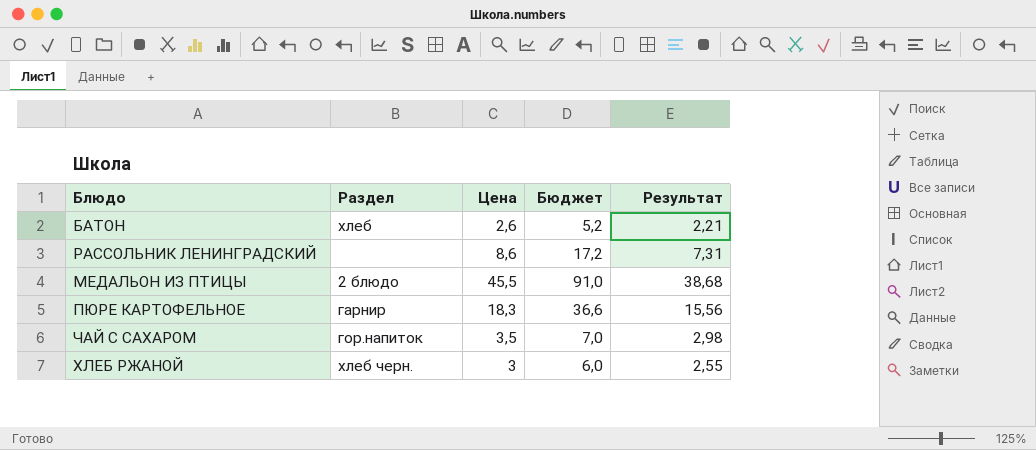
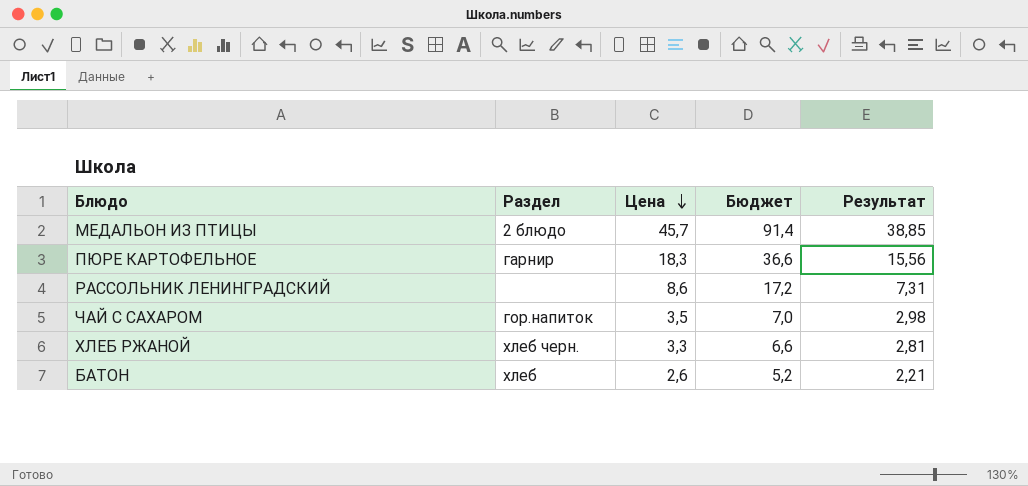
row order: none -> Цена descending
МЕДАЛЬОН ИЗ ПТИЦЫ | Цена: 45,5 -> 45,7
МЕДАЛЬОН ИЗ ПТИЦЫ | Бюджет: 91,0 -> 91,4
МЕДАЛЬОН ИЗ ПТИЦЫ | Результат: 38,68 -> 38,85
ХЛЕБ РЖАНОЙ | Цена: 3 -> 3,3
ХЛЕБ РЖАНОЙ | Бюджет: 6,0 -> 6,6
ХЛЕБ РЖАНОЙ | Результат: 2,55 -> 2,81

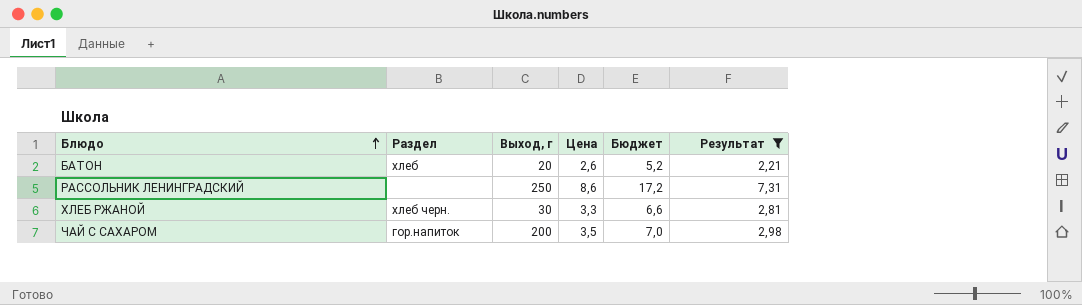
filter: none -> Результат <= 7,31
row order: Цена descending -> Блюдо ascending
column Выход, г | position: none -> 3

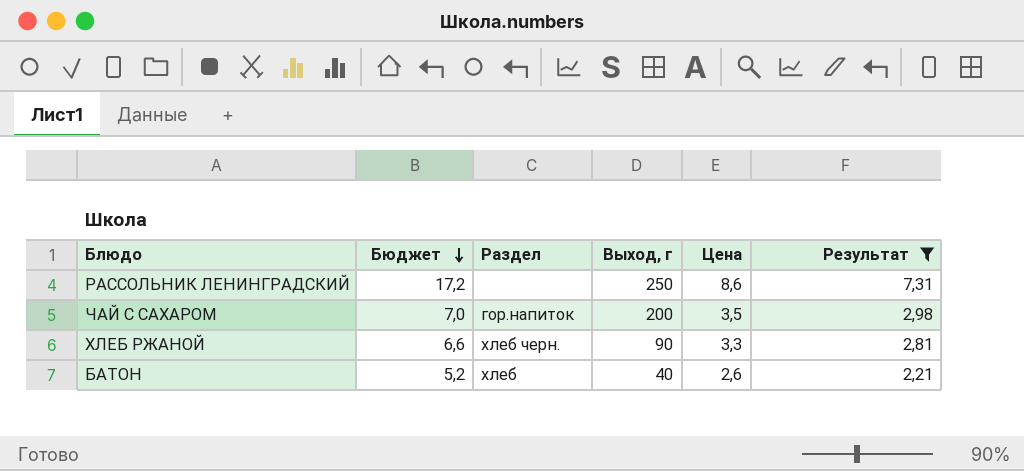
row order: Блюдо ascending -> Бюджет descending
column Бюджет | position: 5 -> 2
ХЛЕБ РЖАНОЙ | Выход, г: 30 -> 90
БАТОН | Выход, г: 20 -> 40

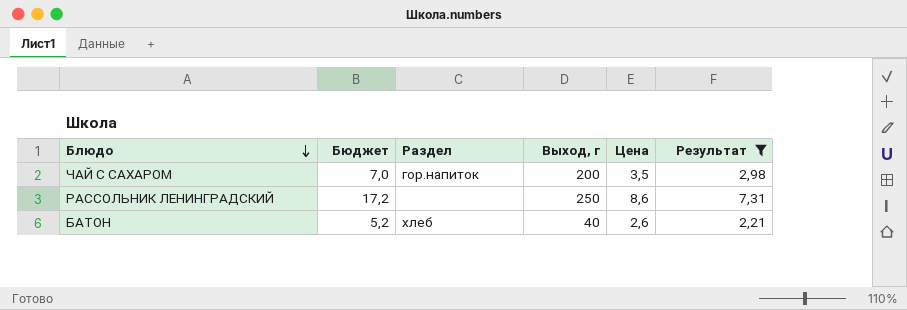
row order: Бюджет descending -> Блюдо descending
row ХЛЕБ РЖАНОЙ: 6,6 | хлеб черн. | 90 | 3,3 | 2,81 -> none

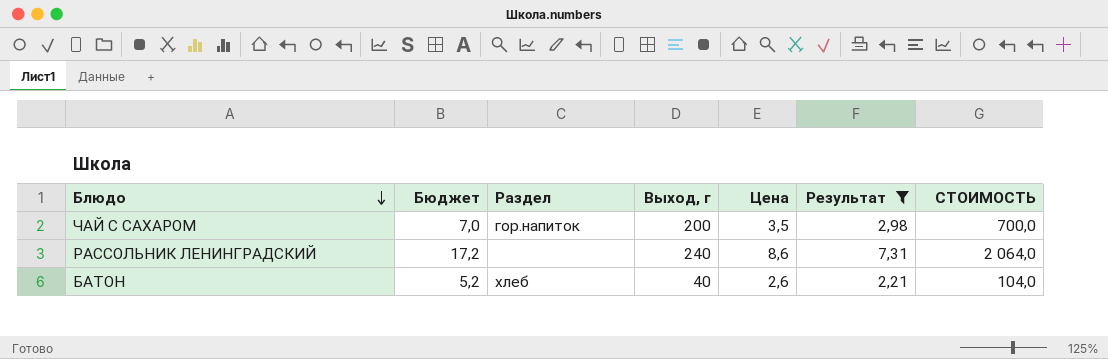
column СТОИМОСТЬ | formula: none -> [Выход, г] * [Цена]
РАССОЛЬНИК ЛЕНИНГРАДСКИЙ | Выход, г: 250 -> 240

